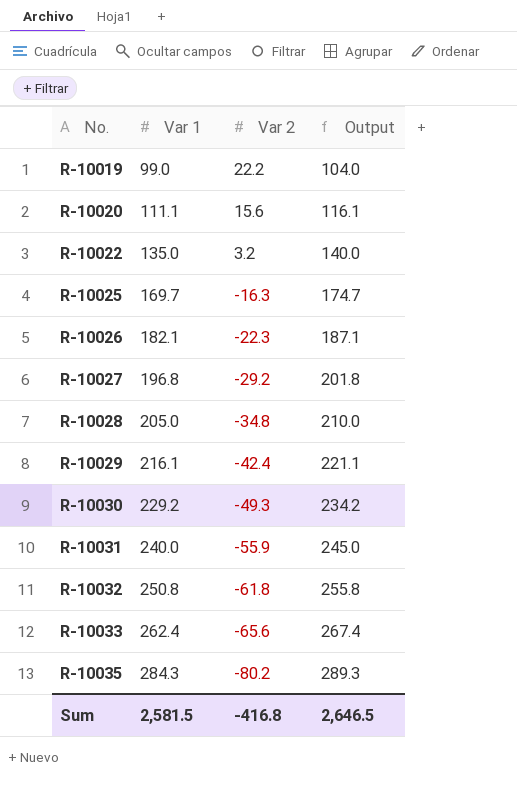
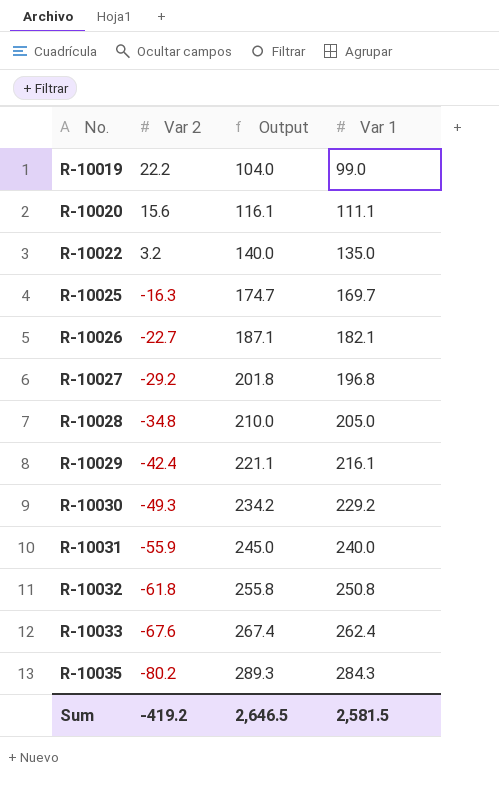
column Var 1 | position: 2 -> 4
R-10026 | Var 2: -22.3 -> -22.7
R-10033 | Var 2: -65.6 -> -67.6
Sum | Var 2: -416.8 -> -419.2

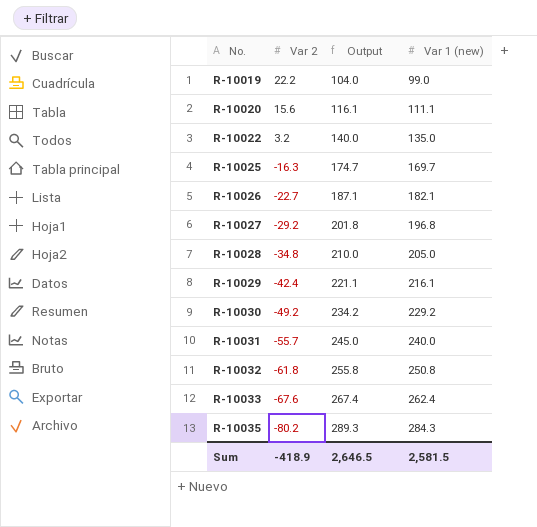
column name: Var 1 -> Var 1 (new)
R-10030 | Var 2: -49.3 -> -49.2
R-10031 | Var 2: -55.9 -> -55.7
Sum | Var 2: -419.2 -> -418.9

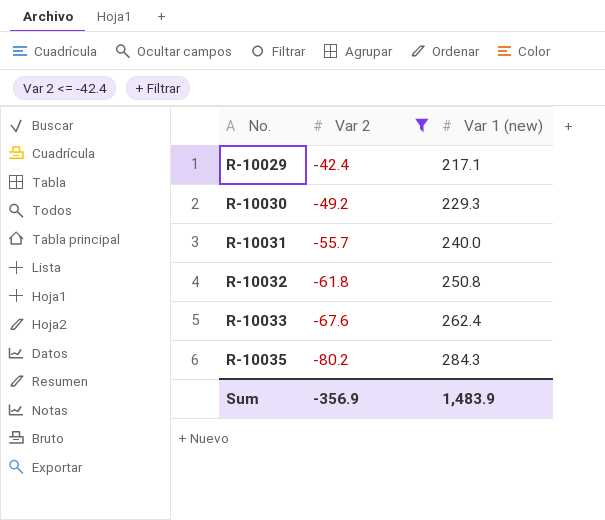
filter: none -> Var 2 <= -42.4
column Output | formula: [Var 1 (new)] + 5 -> none
R-10029 | Var 1 (new): 216.1 -> 217.1
R-10030 | Var 1 (new): 229.2 -> 229.3
Sum | Var 2: -418.9 -> -356.9
Sum | Var 1 (new): 2,581.5 -> 1,483.9

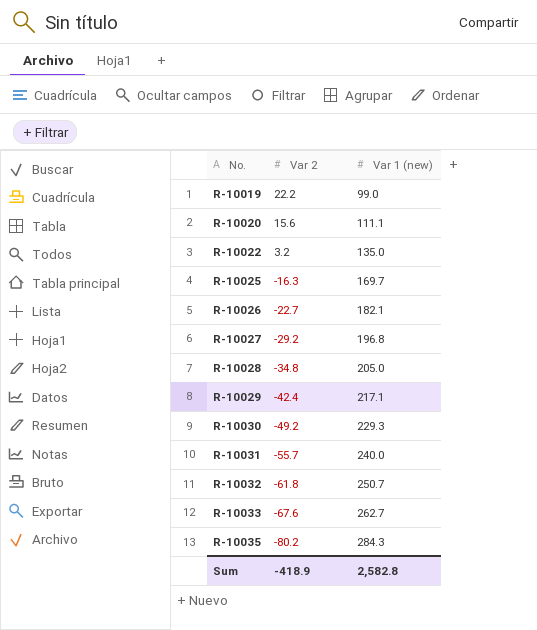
filter: Var 2 <= -42.4 -> none
R-10032 | Var 1 (new): 250.8 -> 250.7
R-10033 | Var 1 (new): 262.4 -> 262.7
Sum | Var 2: -356.9 -> -418.9
Sum | Var 1 (new): 1,483.9 -> 2,582.8

